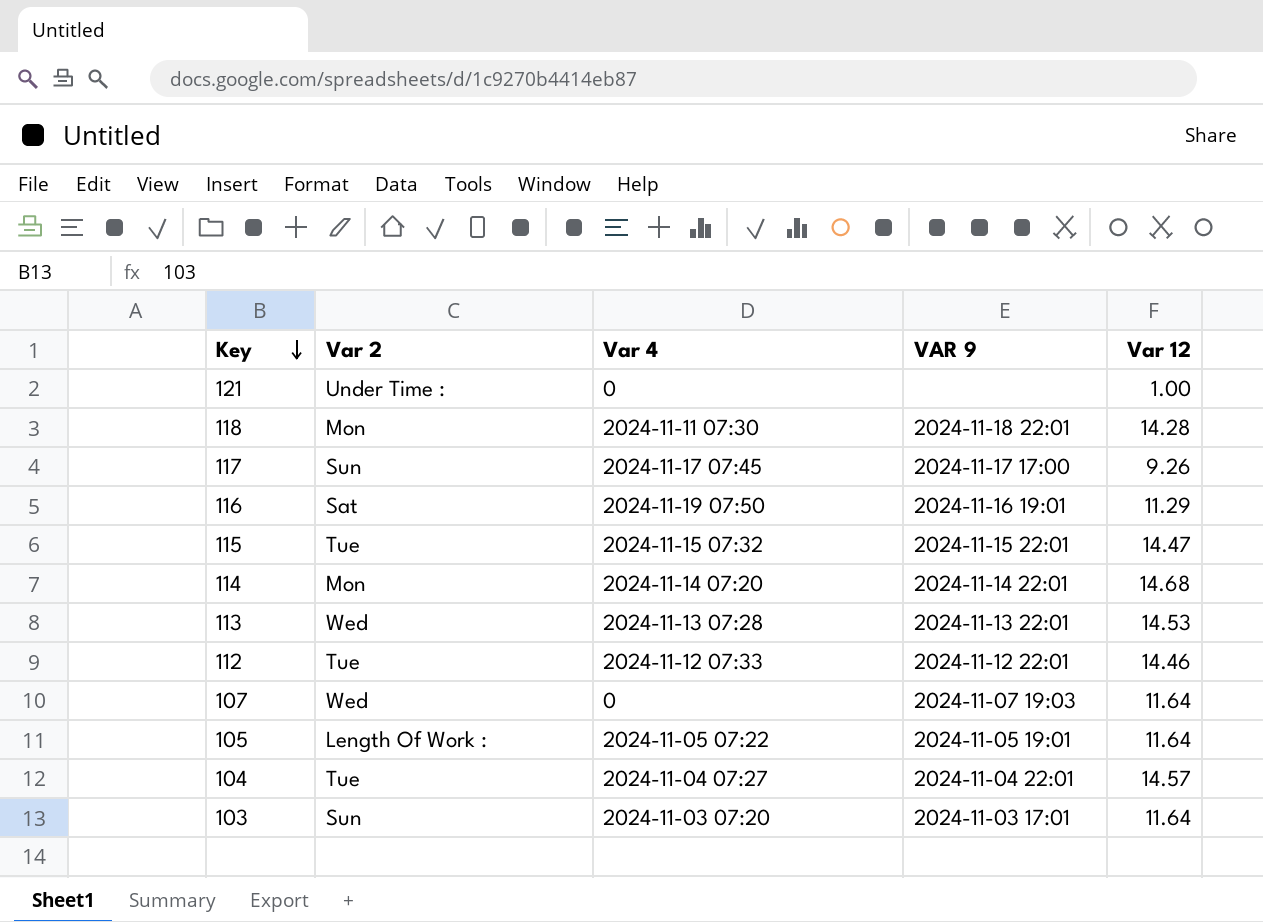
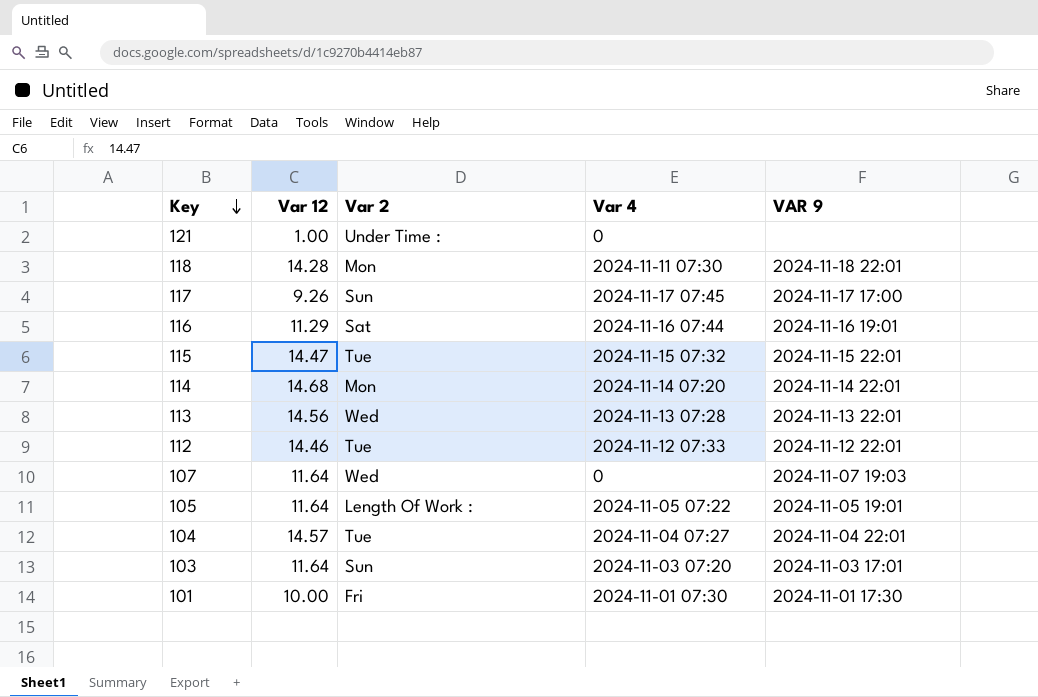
column Var 12 | position: 5 -> 2
116 | Var 4: 2024-11-19 07:50 -> 2024-11-16 07:44
113 | Var 12: 14.53 -> 14.56
row 101: none -> 10.00 | Fri | 2024-11-01 07:30 | 2024-11-01 17:30

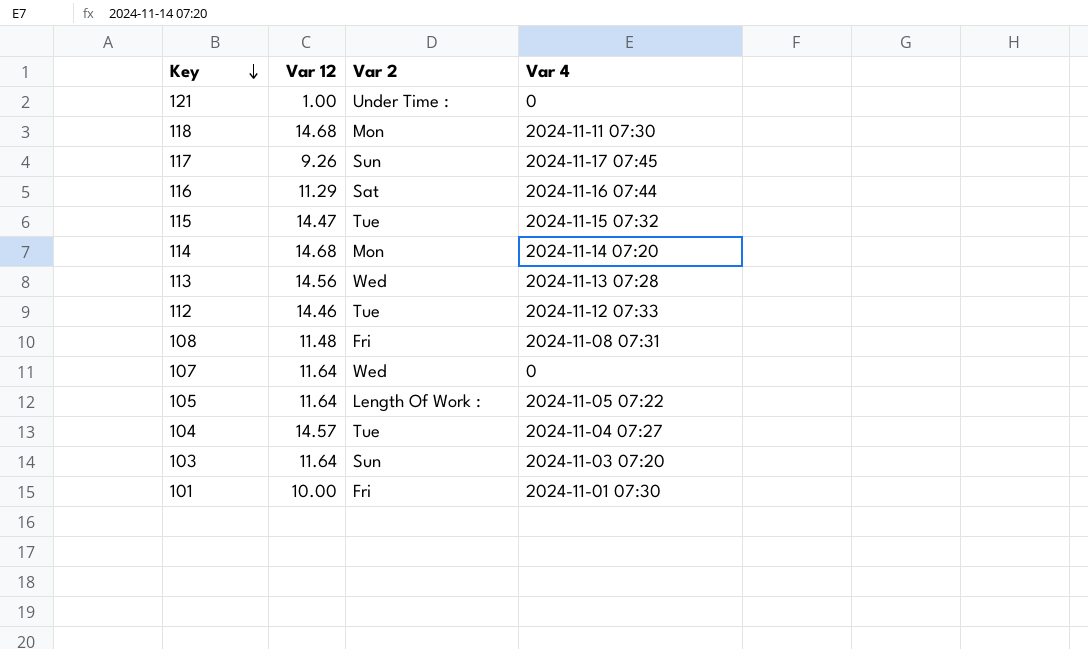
column VAR 9 | position: 5 -> none
118 | Var 12: 14.28 -> 14.68
row 108: none -> 11.48 | Fri | 2024-11-08 07:31

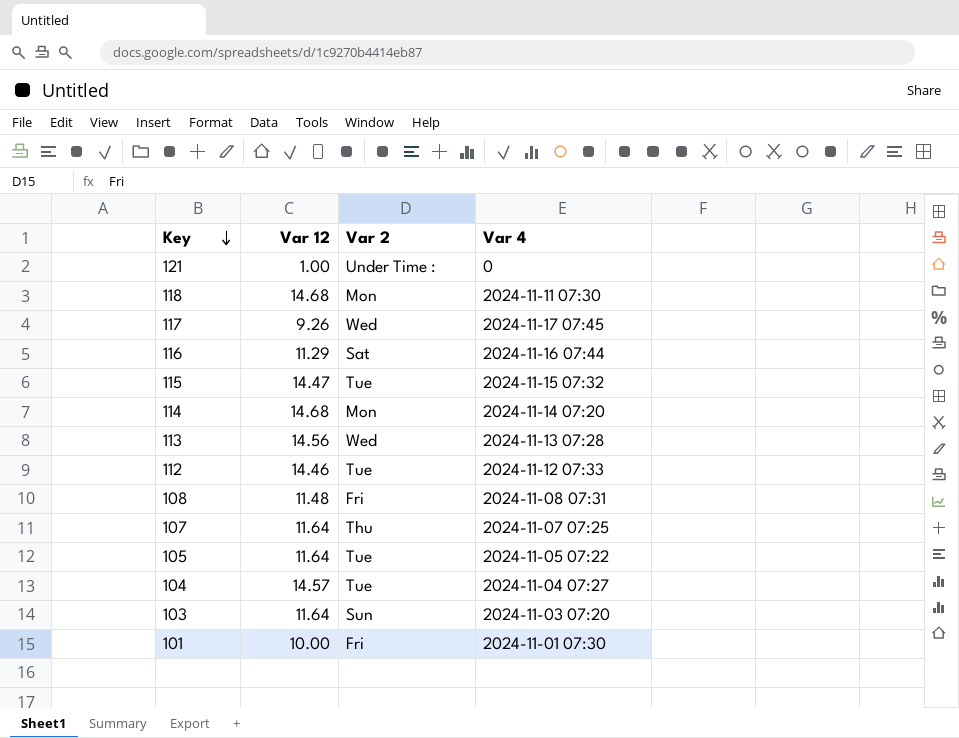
117 | Var 2: Sun -> Wed
107 | Var 2: Wed -> Thu
107 | Var 4: 0 -> 2024-11-07 07:25
105 | Var 2: Length Of Work : -> Tue

